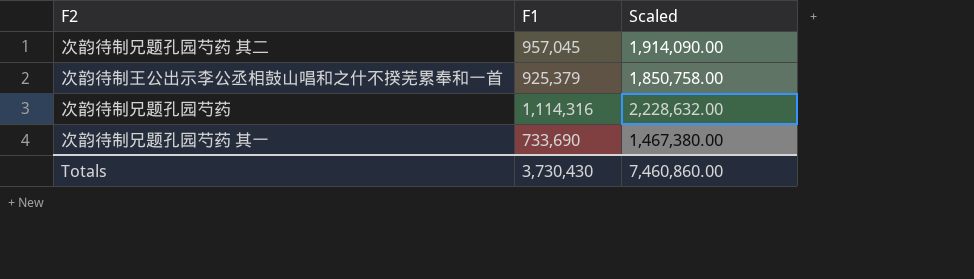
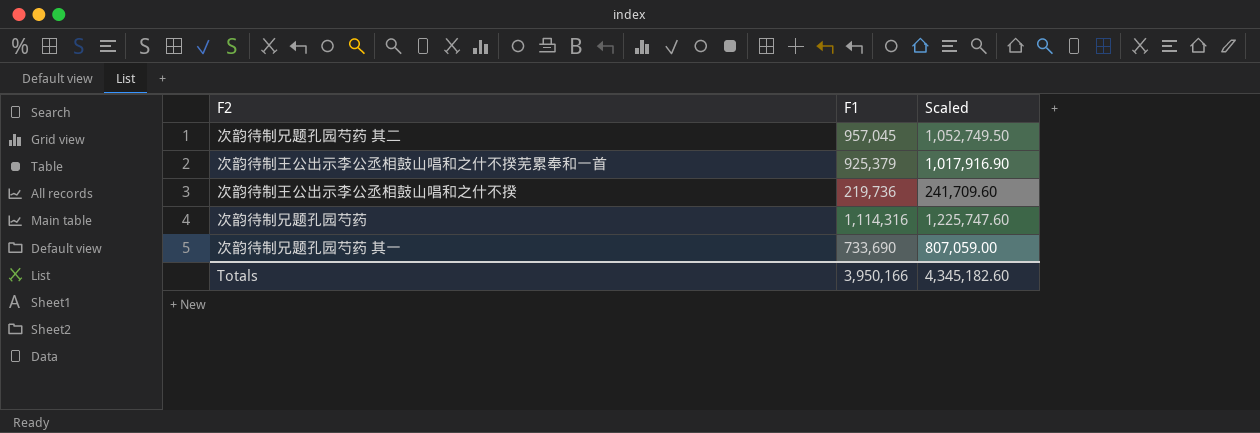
column Scaled | formula: [F1] * 2 -> [F1] * 1.1
row 次韵待制王公出示李公丞相鼓山唱和之什不揆: none -> 219,736 | 241,709.60
Totals | F1: 3,730,430 -> 3,950,166
Totals | Scaled: 7,460,860.00 -> 4,345,182.60

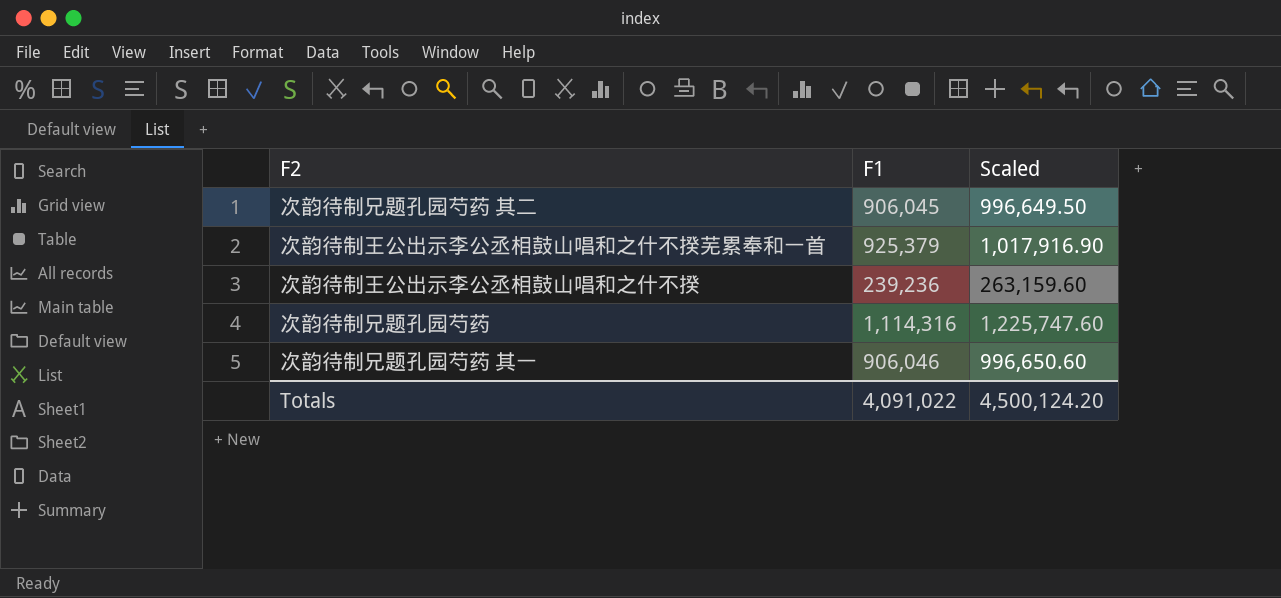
次韵待制兄题孔园芍药 其二 | F1: 957,045 -> 906,045
次韵待制兄题孔园芍药 其二 | Scaled: 1,052,749.50 -> 996,649.50
次韵待制王公出示李公丞相鼓山唱和之什不揆 | F1: 219,736 -> 239,236
次韵待制王公出示李公丞相鼓山唱和之什不揆 | Scaled: 241,709.60 -> 263,159.60
次韵待制兄题孔园芍药 其一 | F1: 733,690 -> 906,046
次韵待制兄题孔园芍药 其一 | Scaled: 807,059.00 -> 996,650.60
Totals | F1: 3,950,166 -> 4,091,022
Totals | Scaled: 4,345,182.60 -> 4,500,124.20

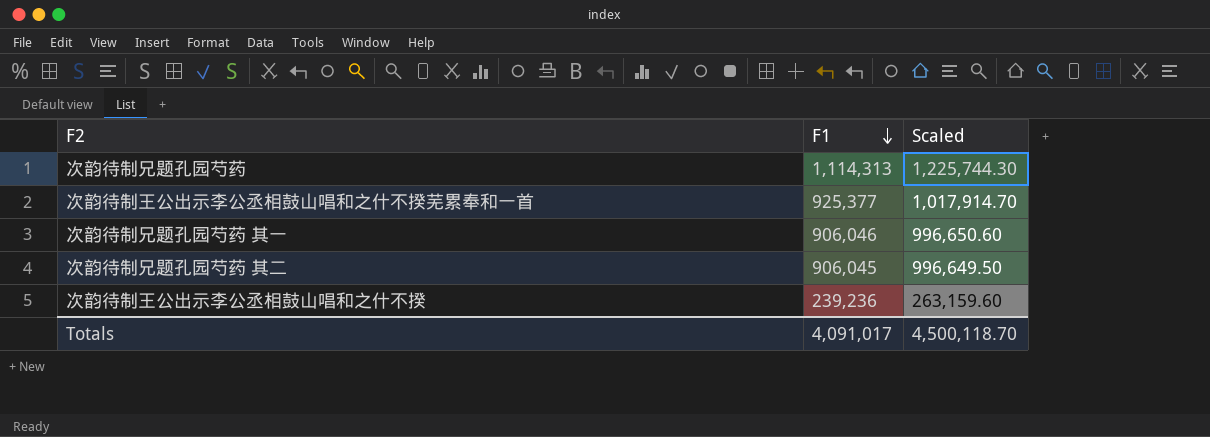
row order: none -> F1 descending
次韵待制兄题孔园芍药 | F1: 1,114,316 -> 1,114,313
次韵待制兄题孔园芍药 | Scaled: 1,225,747.60 -> 1,225,744.30
次韵待制王公出示李公丞相鼓山唱和之什不揆芜累奉和一首 | F1: 925,379 -> 925,377
次韵待制王公出示李公丞相鼓山唱和之什不揆芜累奉和一首 | Scaled: 1,017,916.90 -> 1,017,914.70
Totals | F1: 4,091,022 -> 4,091,017
Totals | Scaled: 4,500,124.20 -> 4,500,118.70

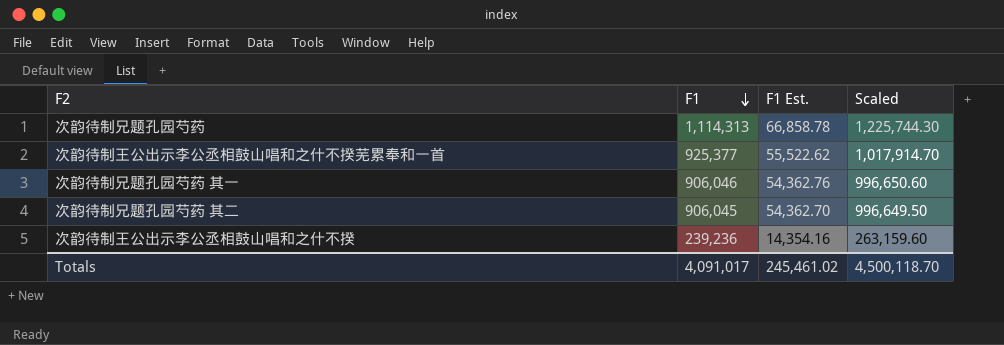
column F1 Est. | formula: none -> [F1] * 0.06

